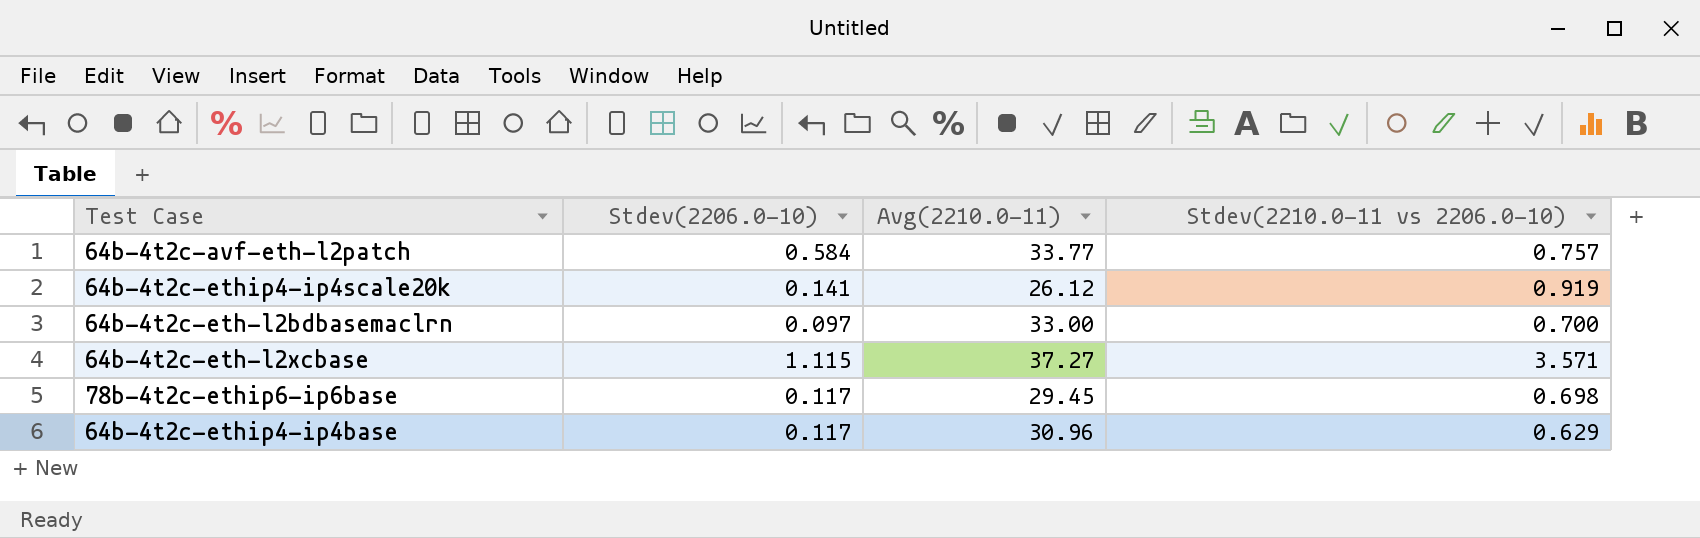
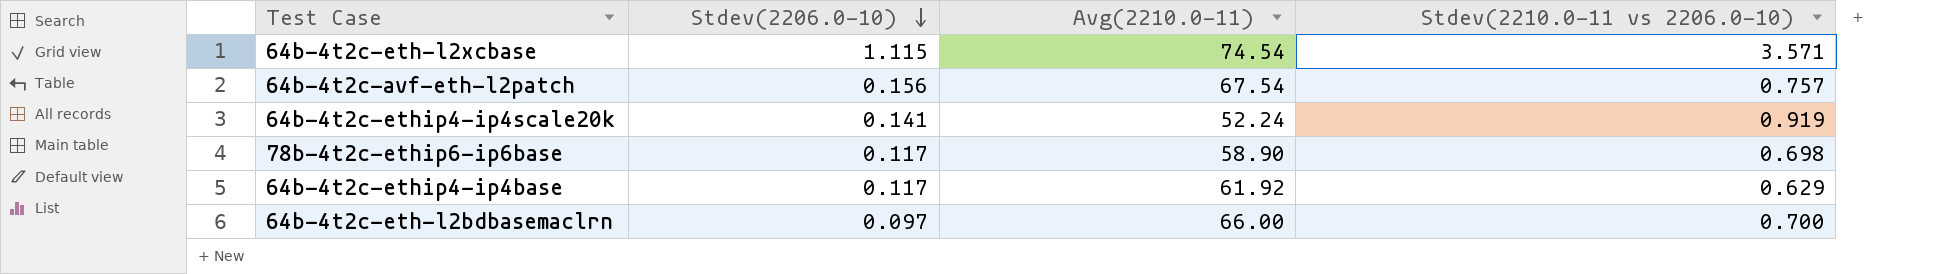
row order: none -> Stdev(2206.0-10) descending
64b-4t2c-eth-l2xcbase | Avg(2210.0-11): 37.27 -> 74.54
64b-4t2c-avf-eth-l2patch | Stdev(2206.0-10): 0.584 -> 0.156
64b-4t2c-avf-eth-l2patch | Avg(2210.0-11): 33.77 -> 67.54
64b-4t2c-ethip4-ip4scale20k | Avg(2210.0-11): 26.12 -> 52.24
78b-4t2c-ethip6-ip6base | Avg(2210.0-11): 29.45 -> 58.90
64b-4t2c-ethip4-ip4base | Avg(2210.0-11): 30.96 -> 61.92
64b-4t2c-eth-l2bdbasemaclrn | Avg(2210.0-11): 33.00 -> 66.00

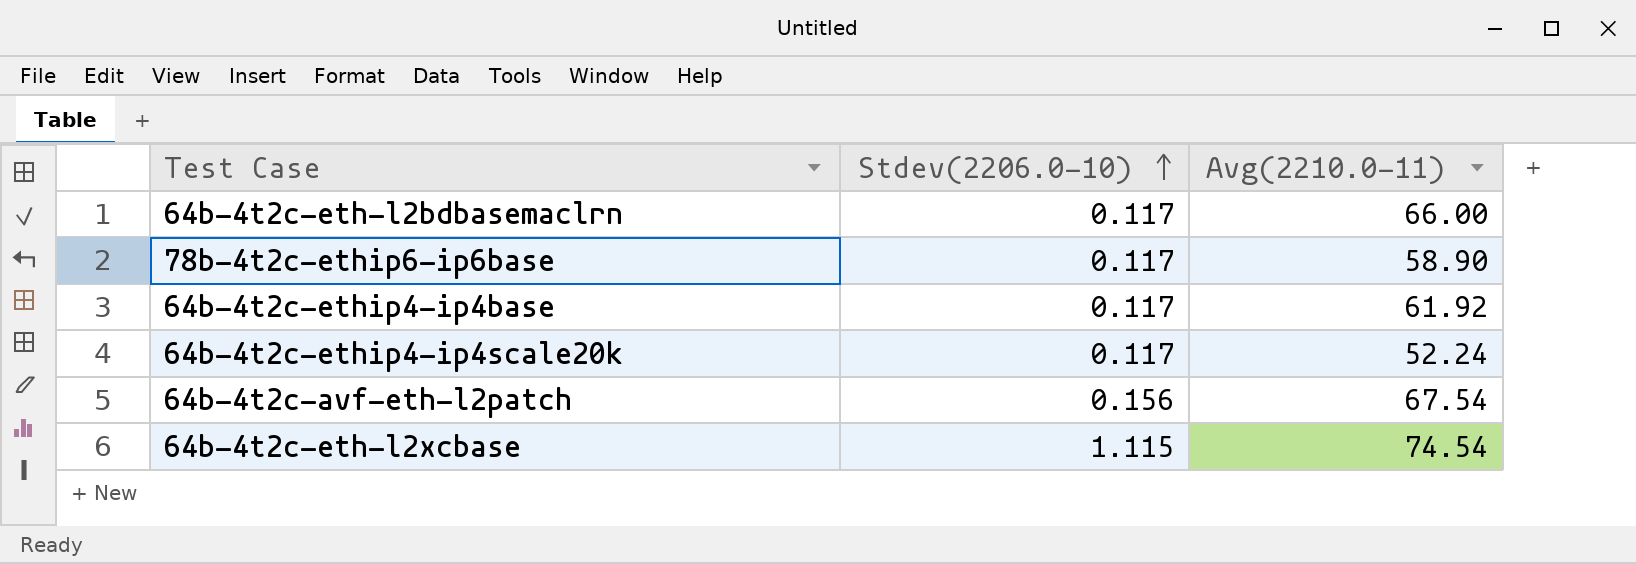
row order: Stdev(2206.0-10) descending -> Stdev(2206.0-10) ascending
column Stdev(2210.0-11 vs 2206.0-10) | position: 4 -> none
64b-4t2c-eth-l2bdbasemaclrn | Stdev(2206.0-10): 0.097 -> 0.117
64b-4t2c-ethip4-ip4scale20k | Stdev(2206.0-10): 0.141 -> 0.117

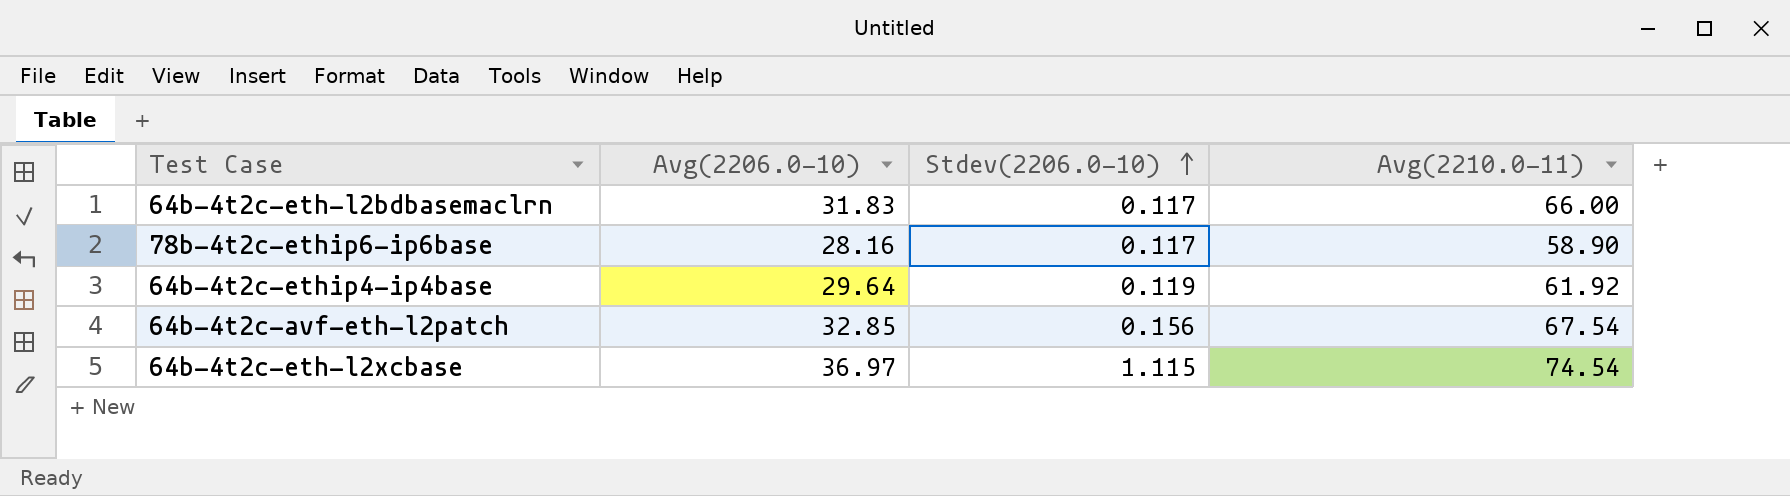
column Avg(2206.0-10) | position: none -> 2
row 64b-4t2c-ethip4-ip4scale20k: 0.117 | 52.24 -> none
64b-4t2c-ethip4-ip4base | Stdev(2206.0-10): 0.117 -> 0.119

